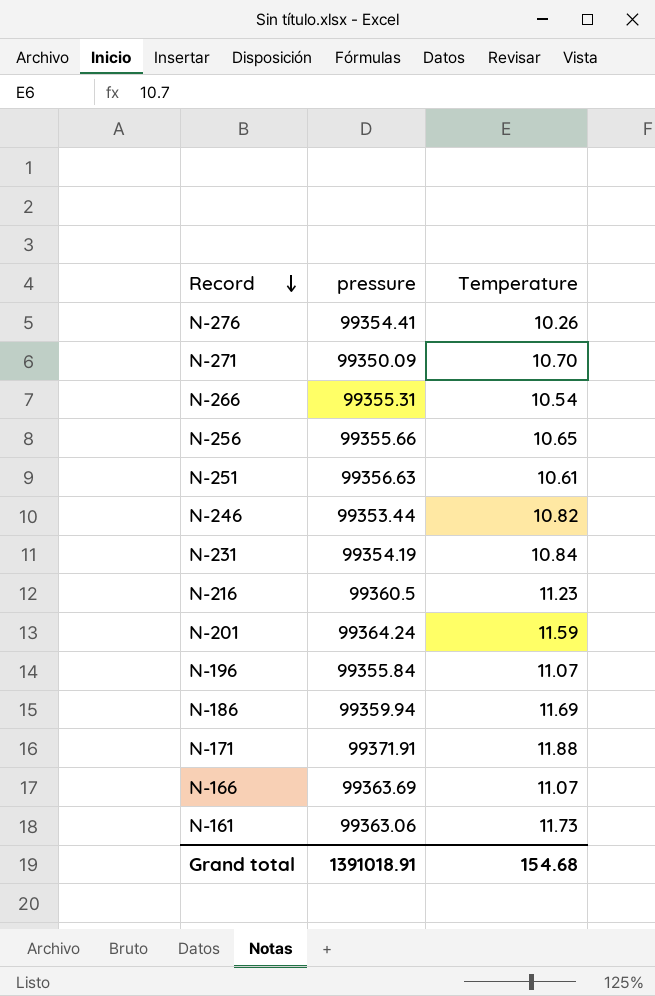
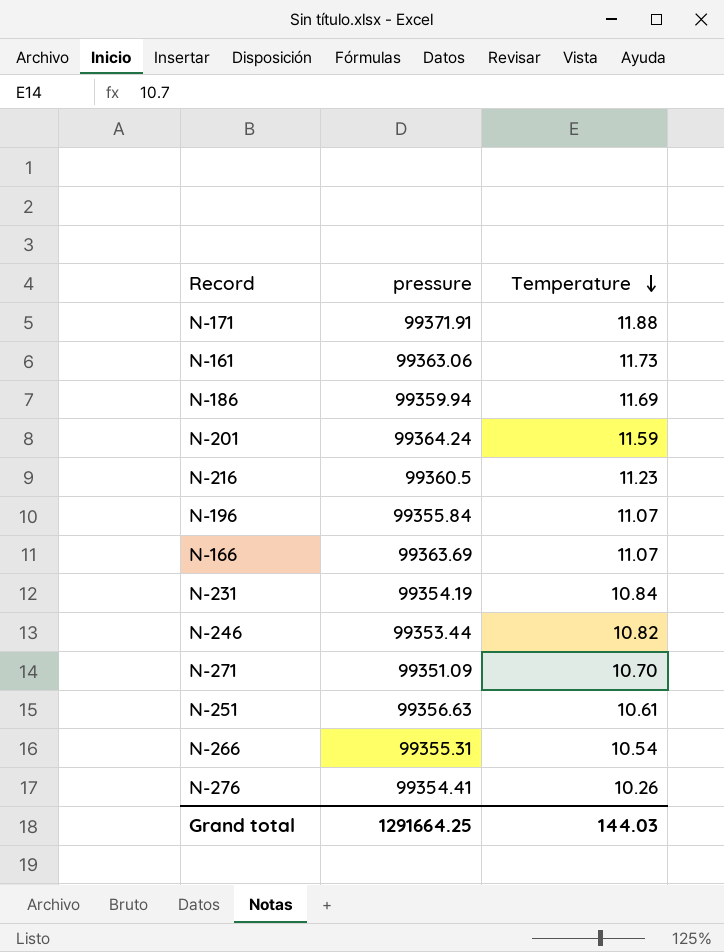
row order: Record descending -> Temperature descending
row N-256: 99355.66 | 10.65 -> none
N-271 | pressure: 99350.09 -> 99351.09
Grand total | pressure: 1391018.91 -> 1291664.25
Grand total | Temperature: 154.68 -> 144.03

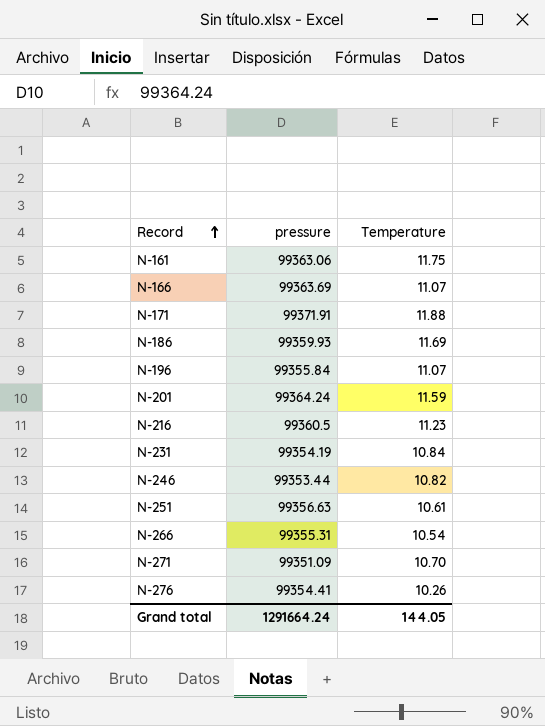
row order: Temperature descending -> Record ascending
N-161 | Temperature: 11.73 -> 11.75
N-186 | pressure: 99359.94 -> 99359.93
Grand total | pressure: 1291664.25 -> 1291664.24
Grand total | Temperature: 144.03 -> 144.05

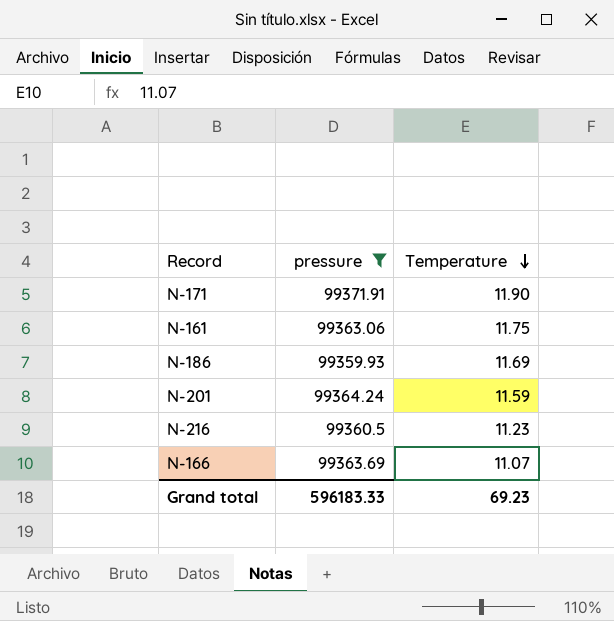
filter: none -> pressure >= 99359.93
row order: Record ascending -> Temperature descending
N-171 | Temperature: 11.88 -> 11.90
Grand total | pressure: 1291664.24 -> 596183.33
Grand total | Temperature: 144.05 -> 69.23

